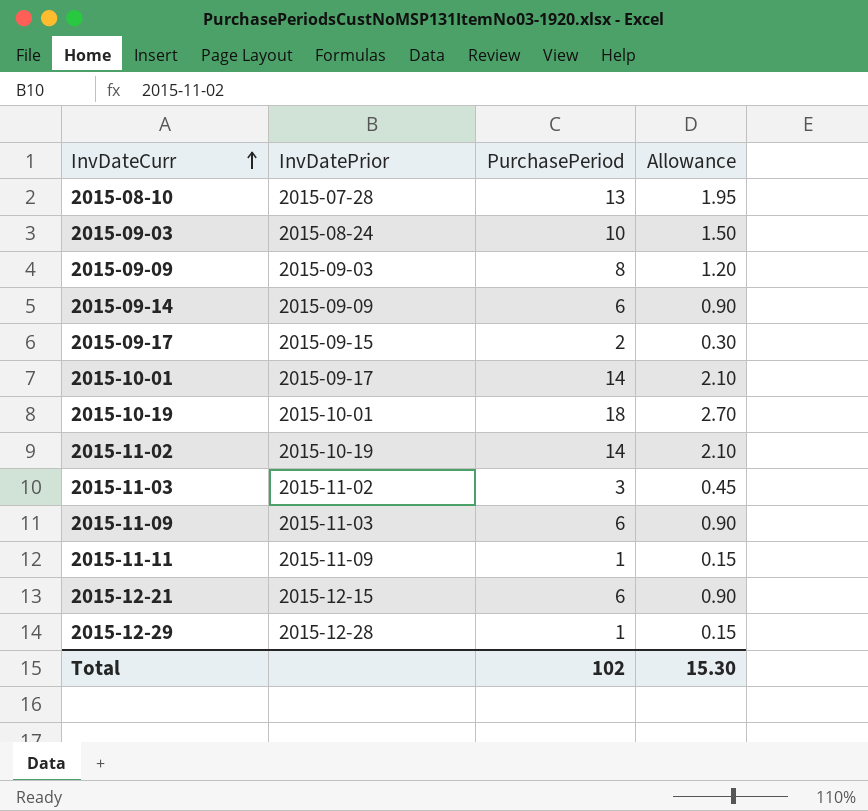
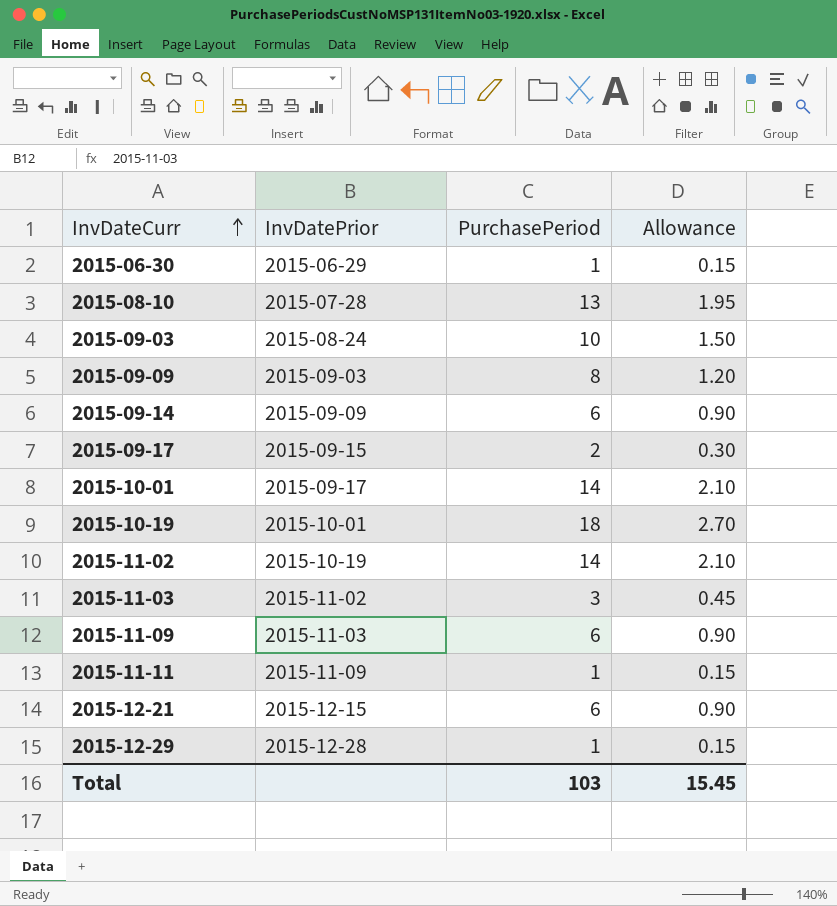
row 2015-06-30: none -> 2015-06-29 | 1 | 0.15
Total | PurchasePeriod: 102 -> 103
Total | Allowance: 15.30 -> 15.45

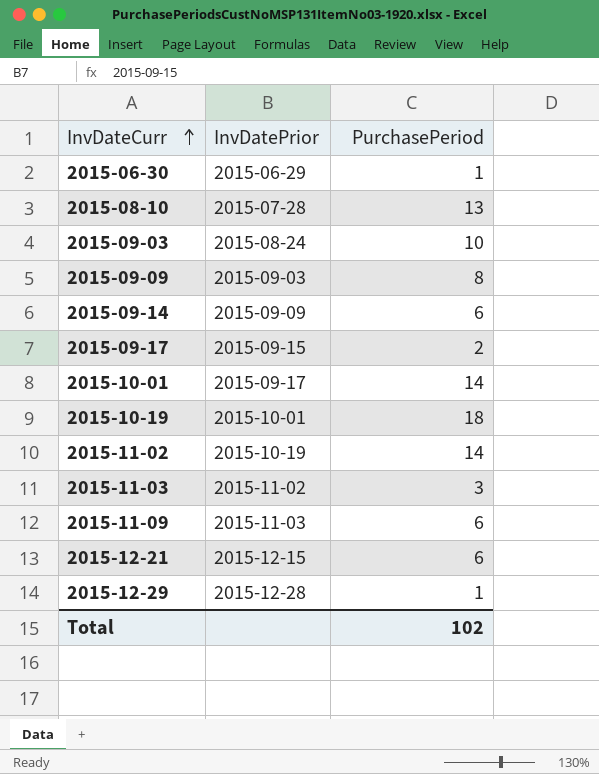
column Allowance | formula: [PurchasePeriod] * 0.15 -> none
row 2015-11-11: 2015-11-09 | 1 | 0.15 -> none
Total | PurchasePeriod: 103 -> 102

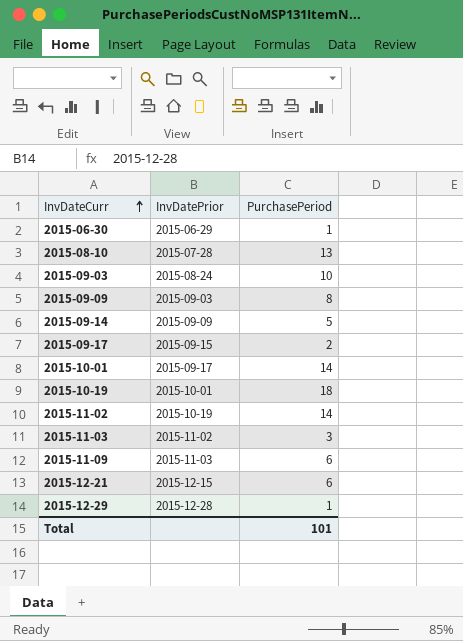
2015-09-14 | PurchasePeriod: 6 -> 5
Total | PurchasePeriod: 102 -> 101

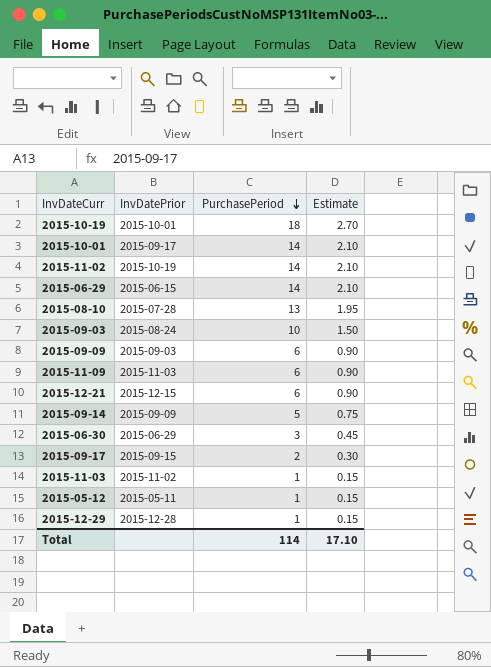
row order: InvDateCurr ascending -> PurchasePeriod descending
column Estimate | formula: none -> [PurchasePeriod] * 0.15
row 2015-06-29: none -> 2015-06-15 | 14 | 2.10
2015-09-09 | PurchasePeriod: 8 -> 6
2015-06-30 | PurchasePeriod: 1 -> 3
2015-11-03 | PurchasePeriod: 3 -> 1
row 2015-05-12: none -> 2015-05-11 | 1 | 0.15
Total | PurchasePeriod: 101 -> 114

